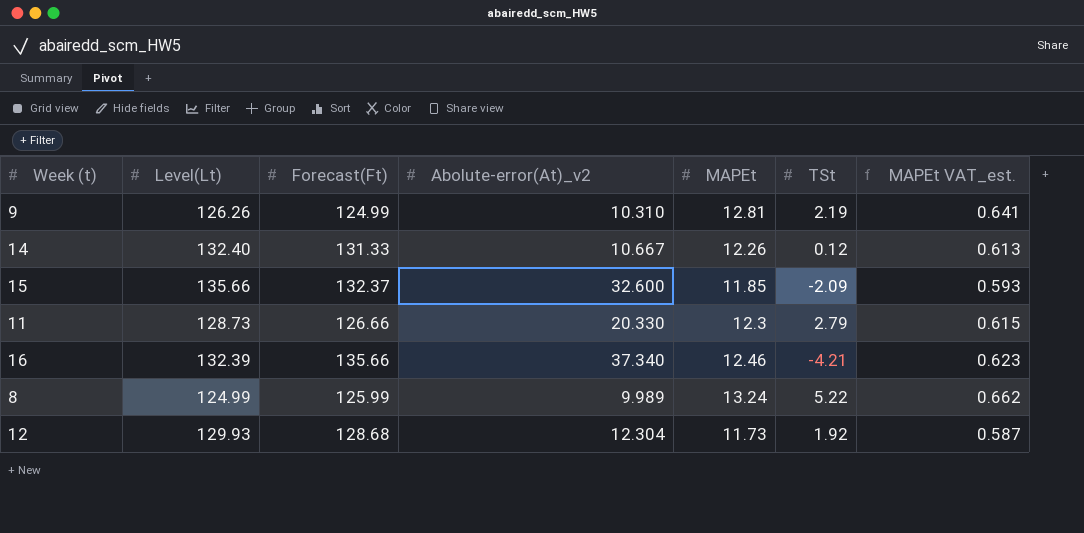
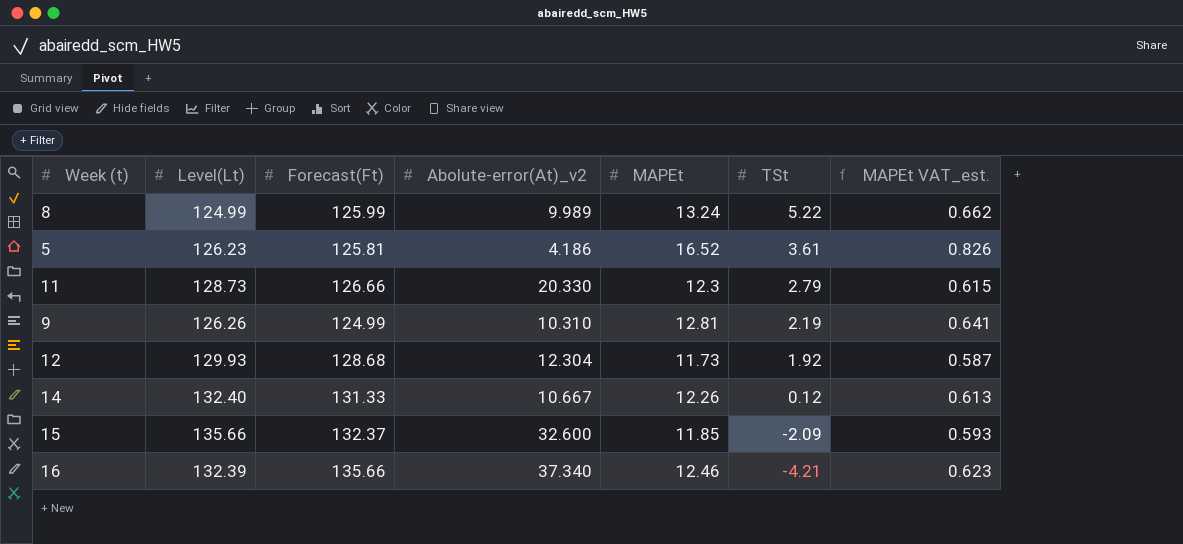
row order: none -> TSt descending
row 5: none -> 126.23 | 125.81 | 4.186 | 16.52 | 3.61 | 0.826

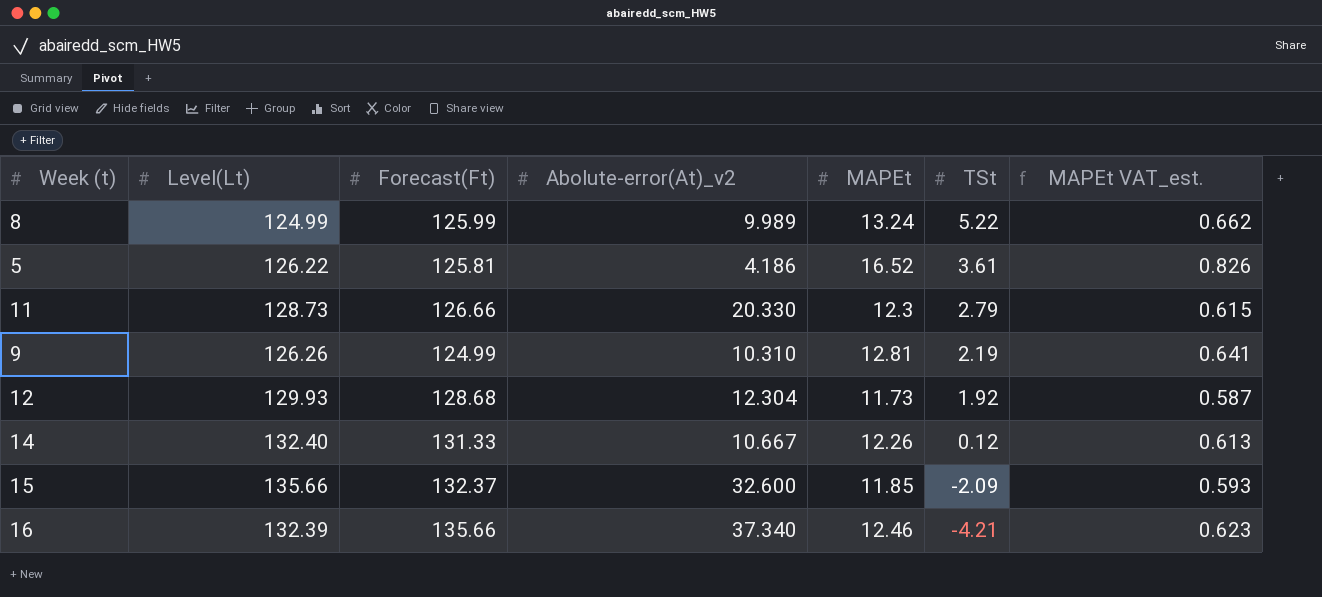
5 | Level(Lt): 126.23 -> 126.22

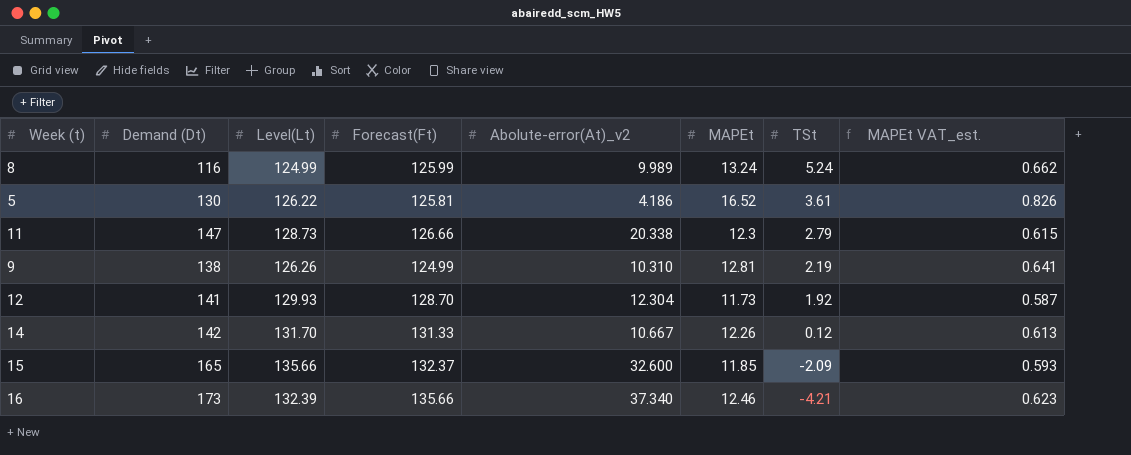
column Demand (Dt) | position: none -> 2
8 | TSt: 5.22 -> 5.24
11 | Abolute-error(At)_v2: 20.330 -> 20.338
12 | Forecast(Ft): 128.68 -> 128.70
14 | Level(Lt): 132.40 -> 131.70

